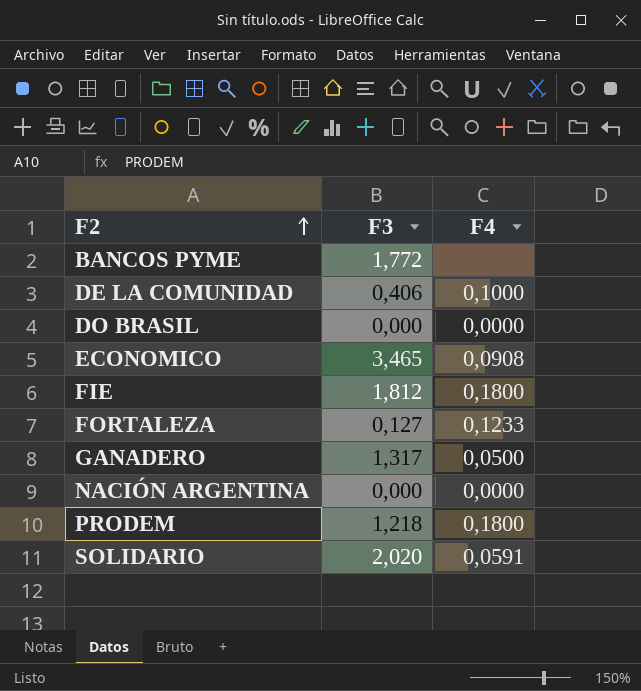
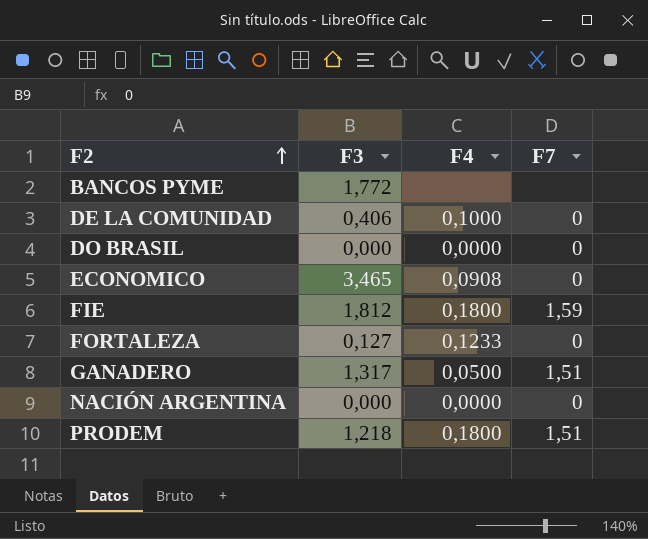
column F7 | position: none -> 4
row SOLIDARIO: 2,020 | 0,0591 -> none

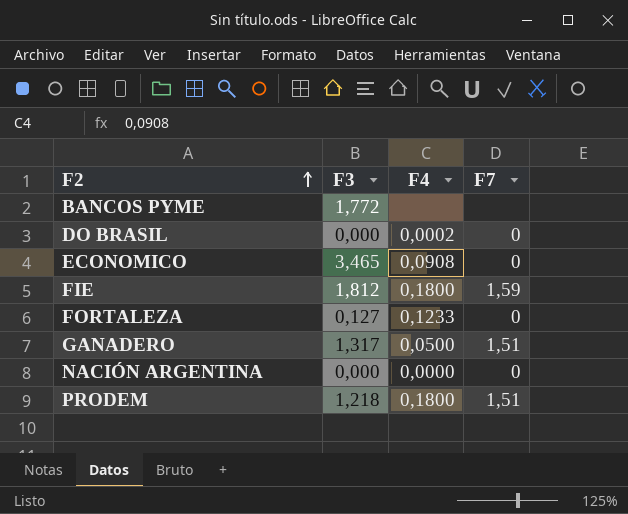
row DE LA COMUNIDAD: 0,406 | 0,1000 | 0 -> none
DO BRASIL | F4: 0,0000 -> 0,0002

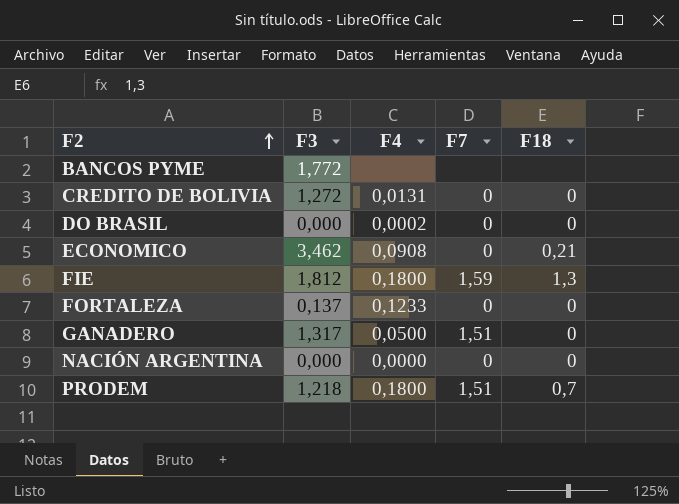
column F18 | position: none -> 5
row CREDITO DE BOLIVIA: none -> 1,272 | 0,0131 | 0 | 0
ECONOMICO | F3: 3,465 -> 3,462
FORTALEZA | F3: 0,127 -> 0,137

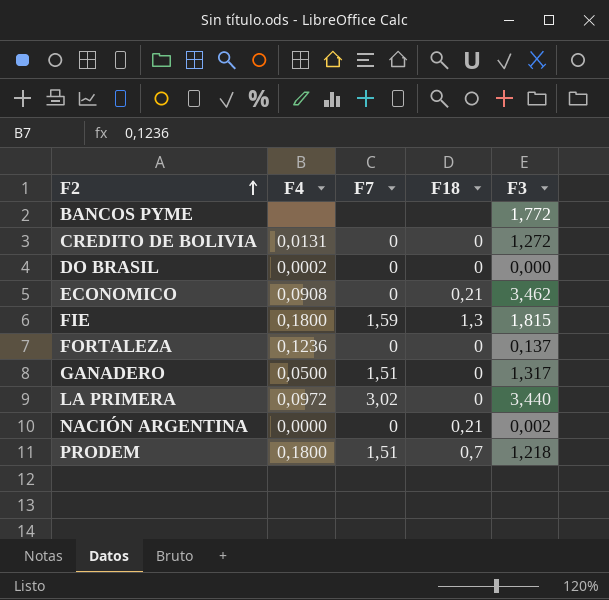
column F3 | position: 2 -> 5
FIE | F3: 1,812 -> 1,815
FORTALEZA | F4: 0,1233 -> 0,1236
row LA PRIMERA: none -> 0,0972 | 3,02 | 0 | 3,440
NACIÓN ARGENTINA | F18: 0 -> 0,21
NACIÓN ARGENTINA | F3: 0,000 -> 0,002

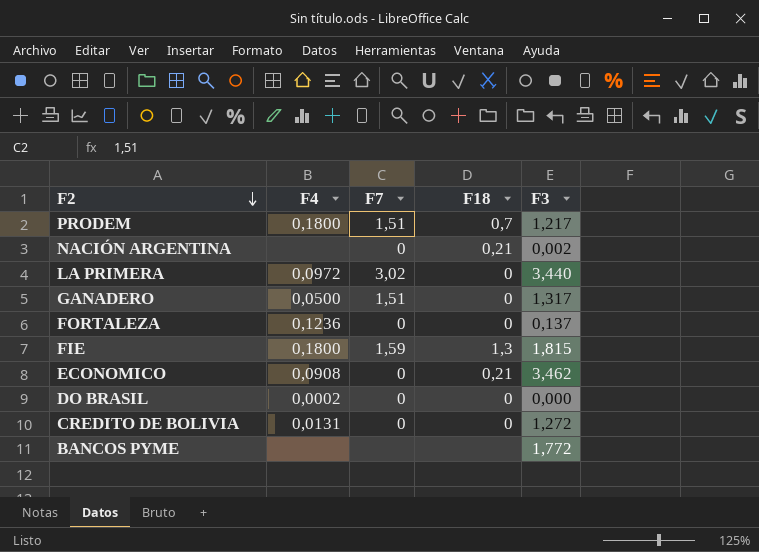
row order: F2 ascending -> F2 descending
PRODEM | F3: 1,218 -> 1,217
NACIÓN ARGENTINA | F4: 0,0000 -> none

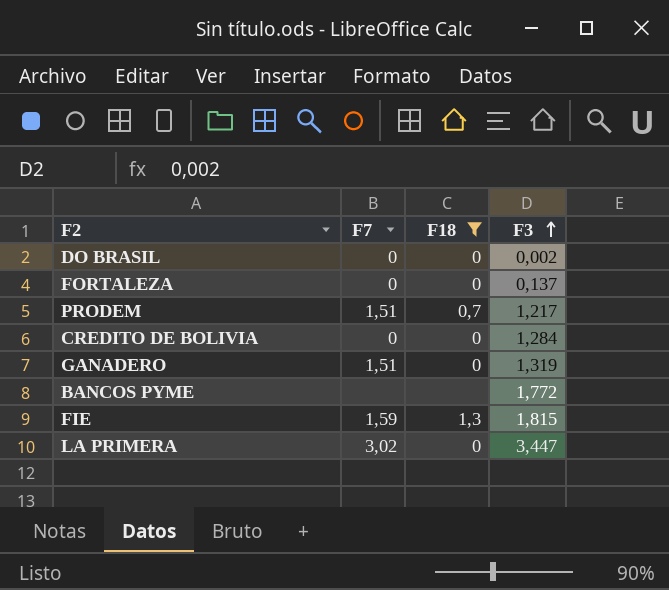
filter: none -> F18 != 0,21
row order: F2 descending -> F3 ascending
column F4 | position: 2 -> none
DO BRASIL | F3: 0,000 -> 0,002
CREDITO DE BOLIVIA | F3: 1,272 -> 1,284
GANADERO | F3: 1,317 -> 1,319
LA PRIMERA | F3: 3,440 -> 3,447

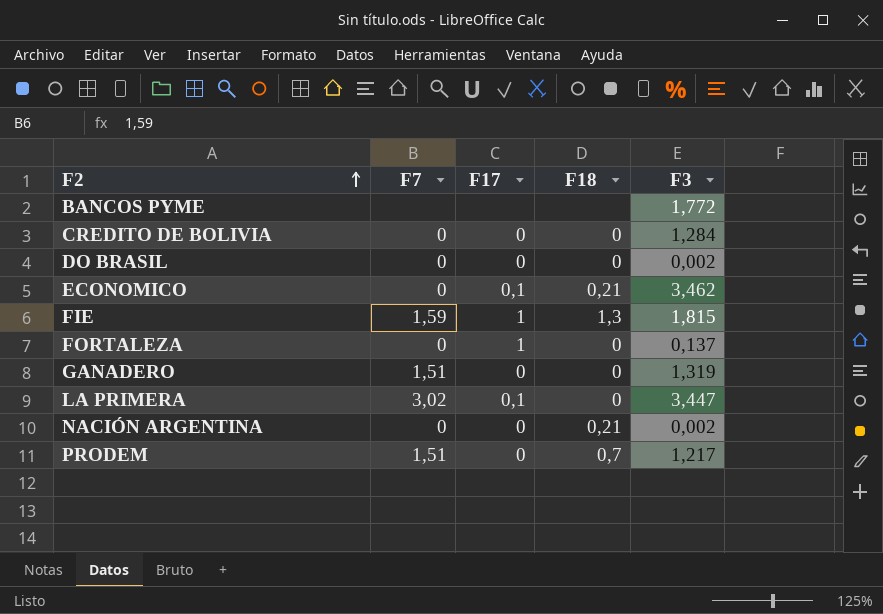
filter: F18 != 0,21 -> none
row order: F3 ascending -> F2 ascending
column F17 | position: none -> 3

